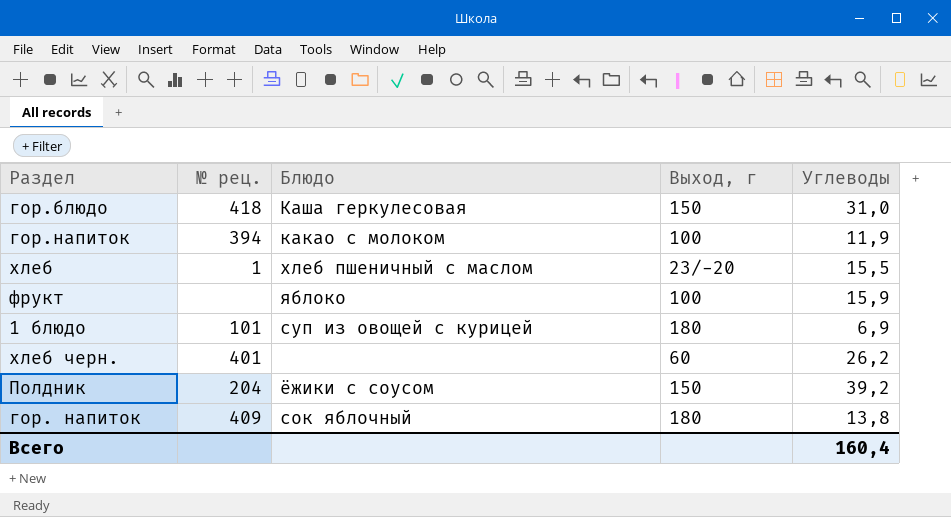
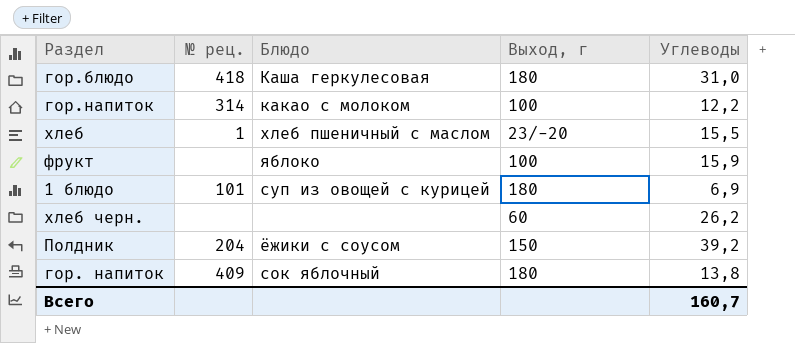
гор.блюдо | Выход, г: 150 -> 180
гор.напиток | № рец.: 394 -> 314
гор.напиток | Углеводы: 11,9 -> 12,2
хлеб черн. | № рец.: 401 -> none
Всего | Углеводы: 160,4 -> 160,7

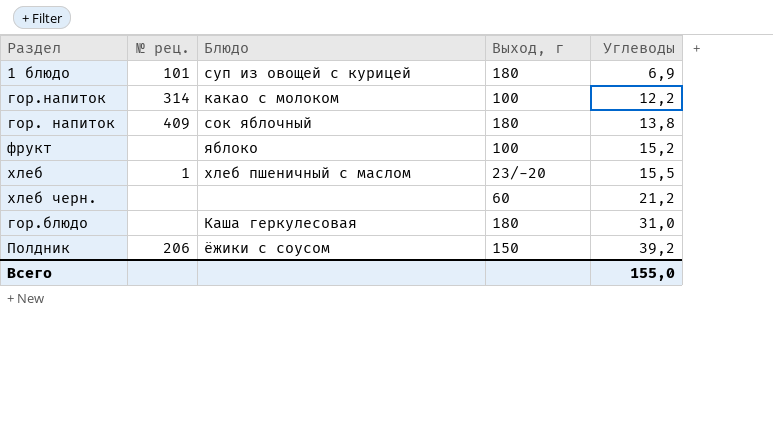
row order: none -> Углеводы ascending
фрукт | Углеводы: 15,9 -> 15,2
хлеб черн. | Углеводы: 26,2 -> 21,2
гор.блюдо | № рец.: 418 -> none
Полдник | № рец.: 204 -> 206
Всего | Углеводы: 160,7 -> 155,0

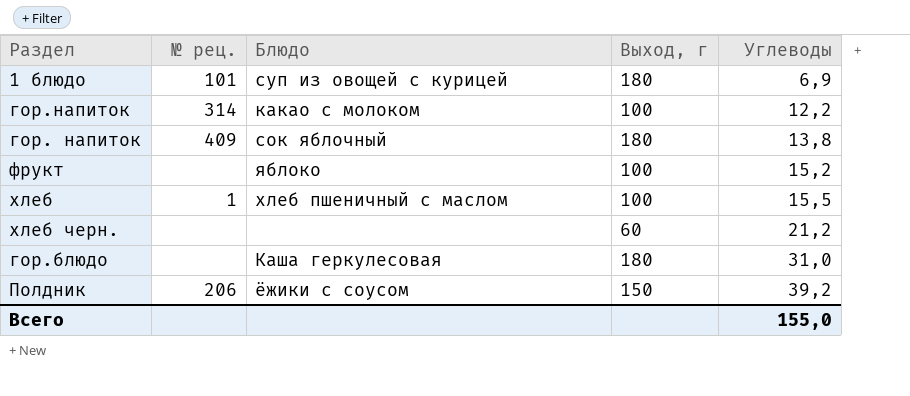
хлеб | Выход, г: 23/-20 -> 100

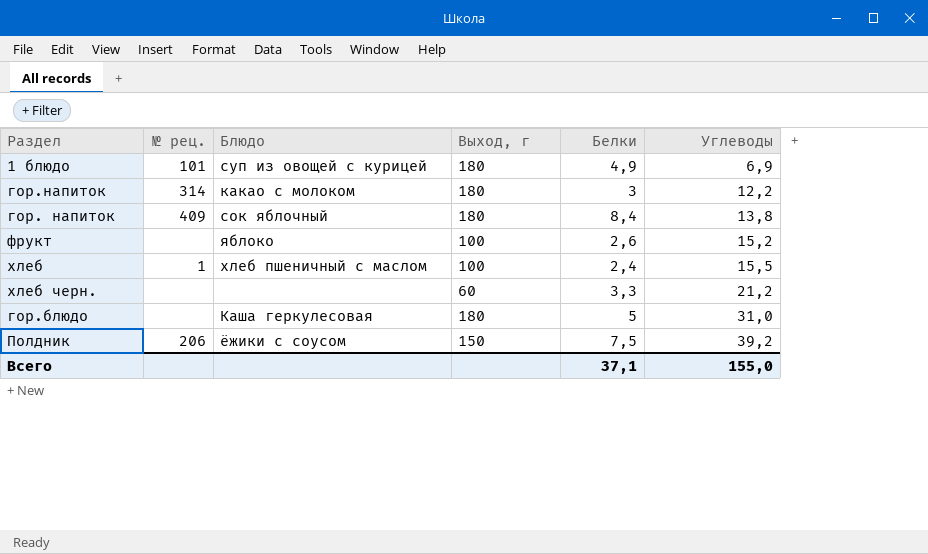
column Белки | position: none -> 5
гор.напиток | Выход, г: 100 -> 180

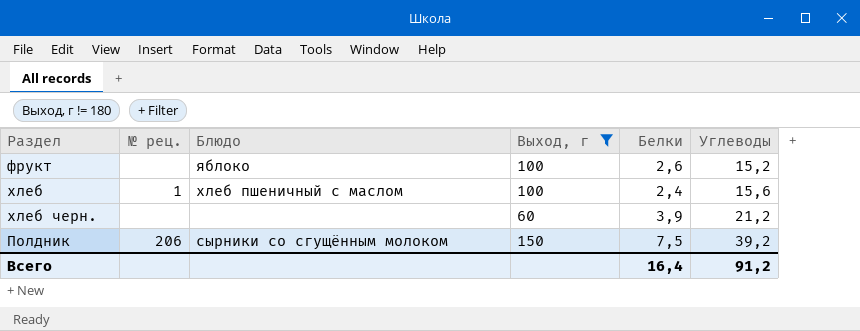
filter: none -> Выход, г != 180
хлеб | Углеводы: 15,5 -> 15,6
хлеб черн. | Белки: 3,3 -> 3,9
Полдник | Блюдо: ёжики с соусом -> сырники со сгущённым молоком
Всего | Белки: 37,1 -> 16,4
Всего | Углеводы: 155,0 -> 91,2

